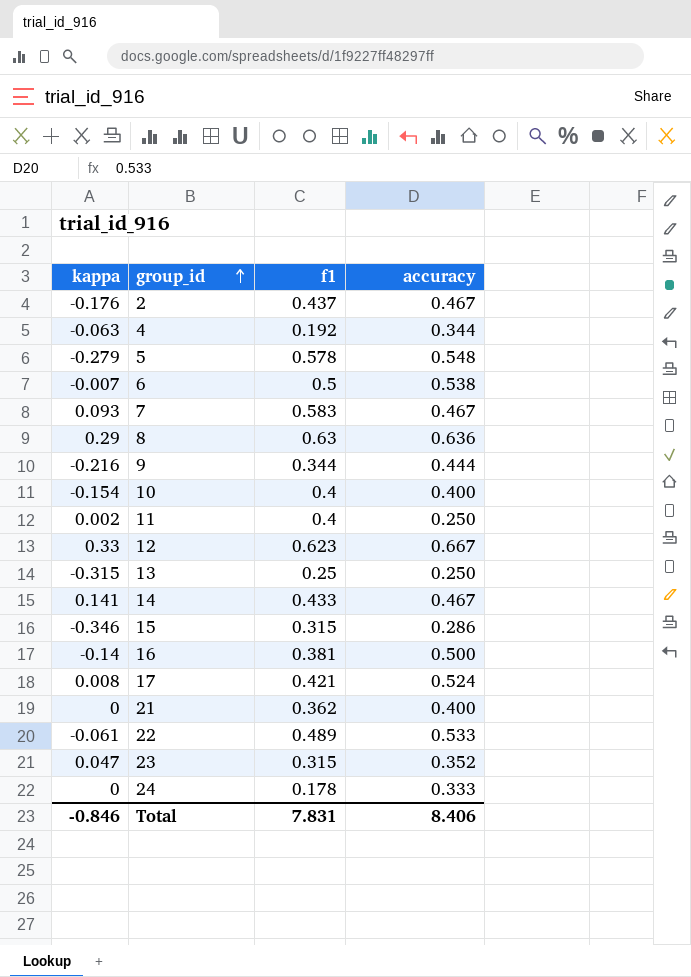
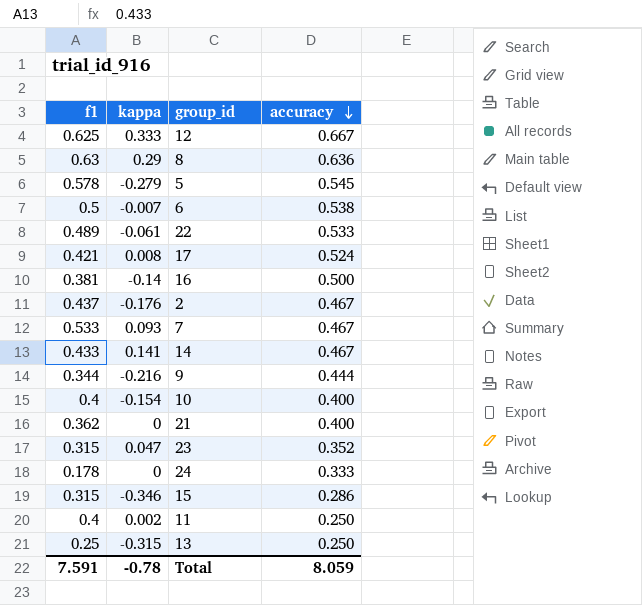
row order: group_id ascending -> accuracy descending
column f1 | position: 3 -> 1
row 4: -0.063 | 0.192 | 0.344 -> none
12 | f1: 0.623 -> 0.625
12 | kappa: 0.33 -> 0.333
5 | accuracy: 0.548 -> 0.545
7 | f1: 0.583 -> 0.533
Total | f1: 7.831 -> 7.591
Total | kappa: -0.846 -> -0.78
Total | accuracy: 8.406 -> 8.059

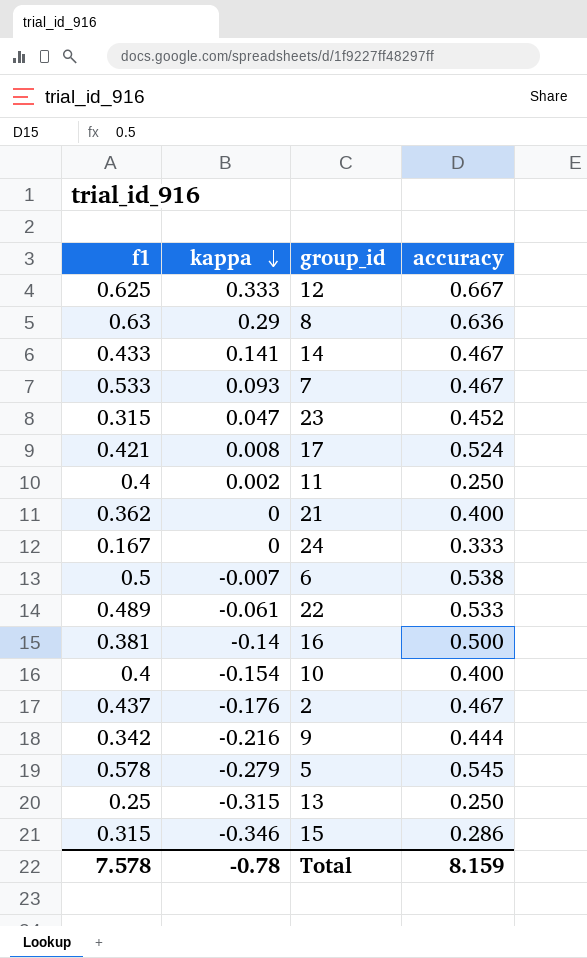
row order: accuracy descending -> kappa descending
23 | accuracy: 0.352 -> 0.452
24 | f1: 0.178 -> 0.167
9 | f1: 0.344 -> 0.342
Total | f1: 7.591 -> 7.578
Total | accuracy: 8.059 -> 8.159

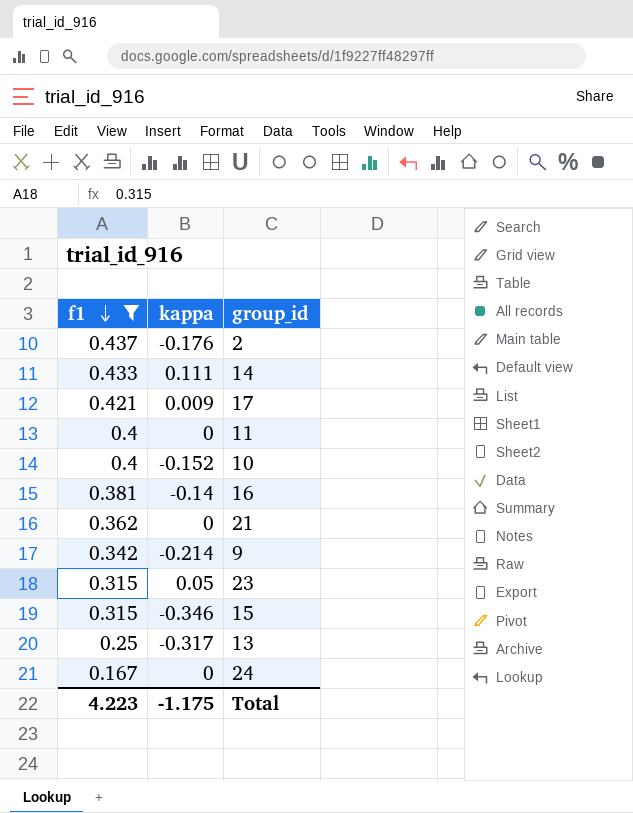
filter: none -> f1 <= 0.437
row order: kappa descending -> f1 descending
column accuracy | position: 4 -> none
14 | kappa: 0.141 -> 0.111
17 | kappa: 0.008 -> 0.009
11 | kappa: 0.002 -> 0
10 | kappa: -0.154 -> -0.152
9 | kappa: -0.216 -> -0.214
23 | kappa: 0.047 -> 0.05
13 | kappa: -0.315 -> -0.317
Total | f1: 7.578 -> 4.223
Total | kappa: -0.78 -> -1.175

